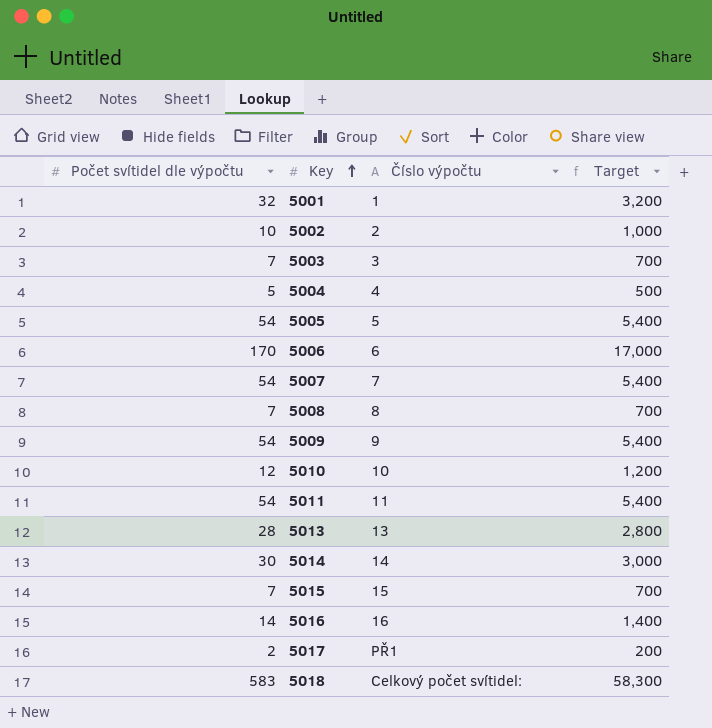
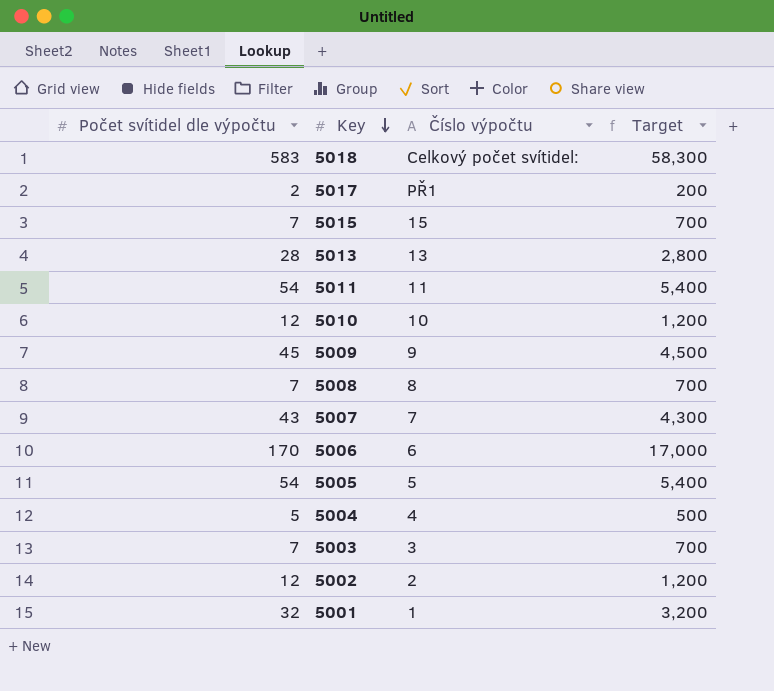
row order: Key ascending -> Key descending
row 5014: 30 | 14 | 3,000 -> none
row 5016: 14 | 16 | 1,400 -> none
5009 | Počet svítidel dle výpočtu: 54 -> 45
5009 | Target: 5,400 -> 4,500
5007 | Počet svítidel dle výpočtu: 54 -> 43
5007 | Target: 5,400 -> 4,300
5002 | Počet svítidel dle výpočtu: 10 -> 12
5002 | Target: 1,000 -> 1,200

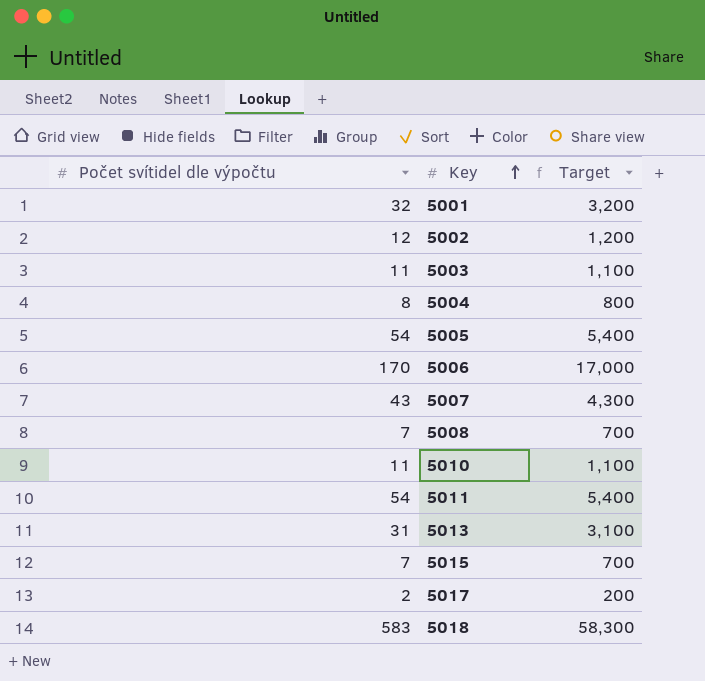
row order: Key descending -> Key ascending
column Číslo výpočtu | position: 3 -> none
row 5009: 45 | 9 | 4,500 -> none
5003 | Počet svítidel dle výpočtu: 7 -> 11
5003 | Target: 700 -> 1,100
5004 | Počet svítidel dle výpočtu: 5 -> 8
5004 | Target: 500 -> 800
5010 | Počet svítidel dle výpočtu: 12 -> 11
5010 | Target: 1,200 -> 1,100
5013 | Počet svítidel dle výpočtu: 28 -> 31
5013 | Target: 2,800 -> 3,100

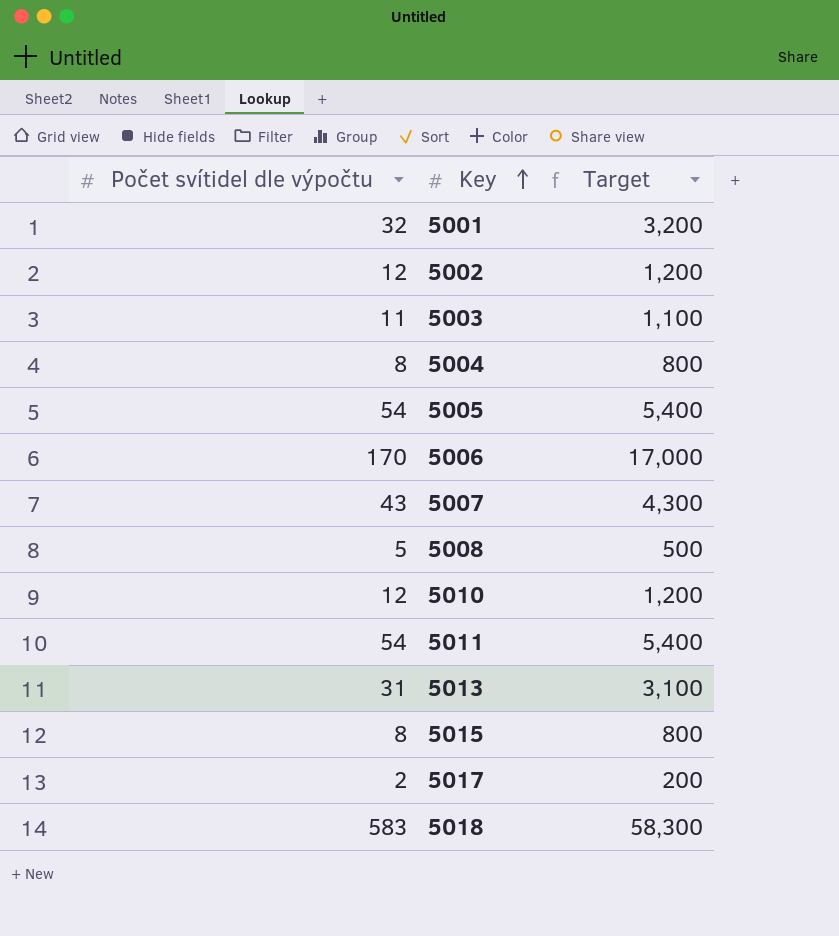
5008 | Počet svítidel dle výpočtu: 7 -> 5
5008 | Target: 700 -> 500
5010 | Počet svítidel dle výpočtu: 11 -> 12
5010 | Target: 1,100 -> 1,200
5015 | Počet svítidel dle výpočtu: 7 -> 8
5015 | Target: 700 -> 800

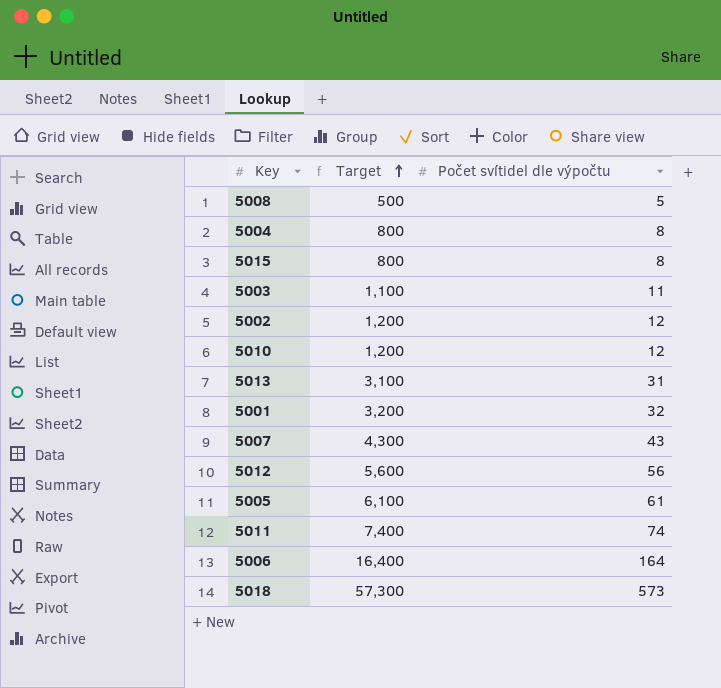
row order: Key ascending -> Target ascending
column Počet svítidel dle výpočtu | position: 1 -> 3
row 5017: 2 | 200 -> none
row 5012: none -> 5,600 | 56
5005 | Target: 5,400 -> 6,100
5005 | Počet svítidel dle výpočtu: 54 -> 61
5011 | Target: 5,400 -> 7,400
5011 | Počet svítidel dle výpočtu: 54 -> 74
5006 | Target: 17,000 -> 16,400
5006 | Počet svítidel dle výpočtu: 170 -> 164
5018 | Target: 58,300 -> 57,300
5018 | Počet svítidel dle výpočtu: 583 -> 573

